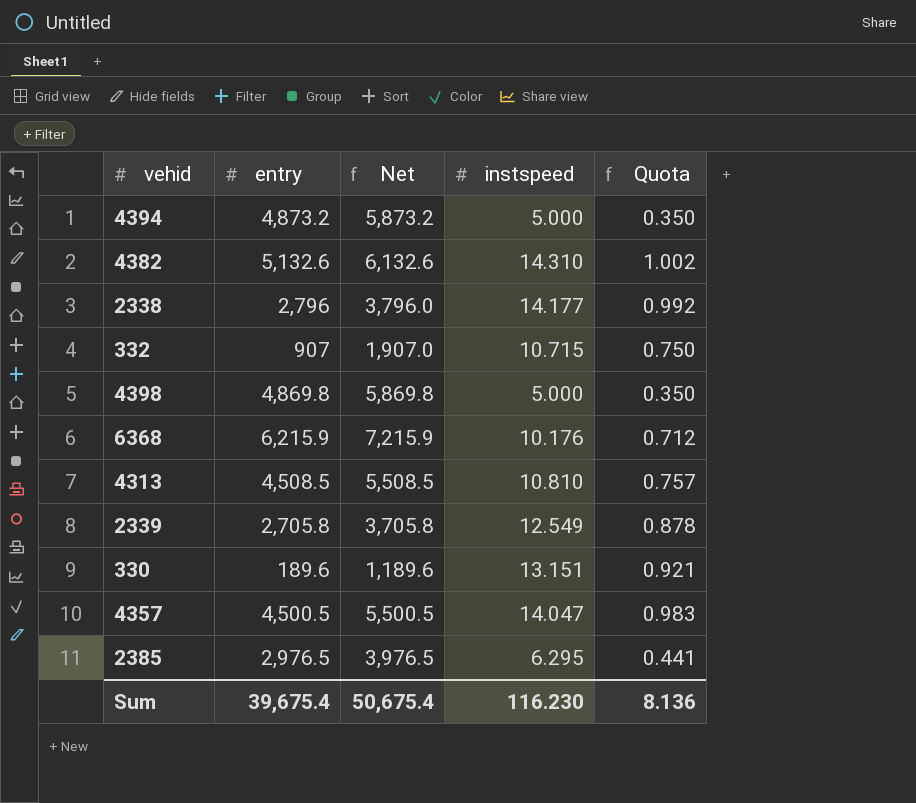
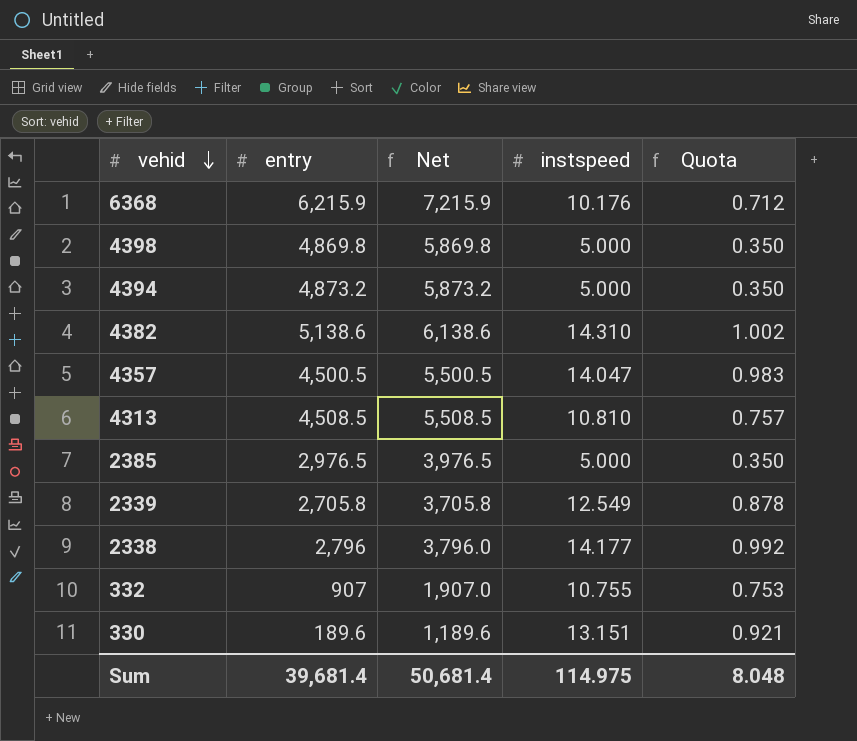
row order: none -> vehid descending
4382 | entry: 5,132.6 -> 5,138.6
4382 | Net: 6,132.6 -> 6,138.6
2385 | instspeed: 6.295 -> 5.000
2385 | Quota: 0.441 -> 0.350
332 | instspeed: 10.715 -> 10.755
332 | Quota: 0.750 -> 0.753
Sum | entry: 39,675.4 -> 39,681.4
Sum | Net: 50,675.4 -> 50,681.4
Sum | instspeed: 116.230 -> 114.975
Sum | Quota: 8.136 -> 8.048

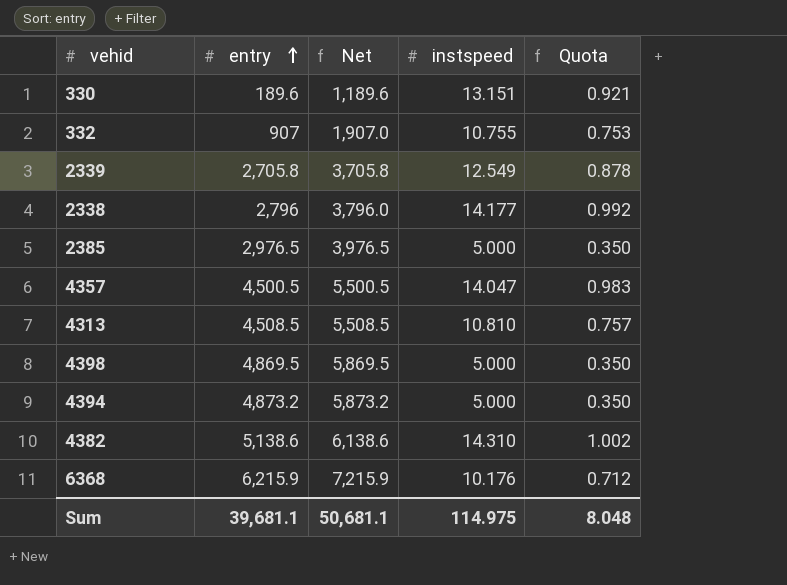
row order: vehid descending -> entry ascending
4398 | entry: 4,869.8 -> 4,869.5
4398 | Net: 5,869.8 -> 5,869.5
Sum | entry: 39,681.4 -> 39,681.1
Sum | Net: 50,681.4 -> 50,681.1

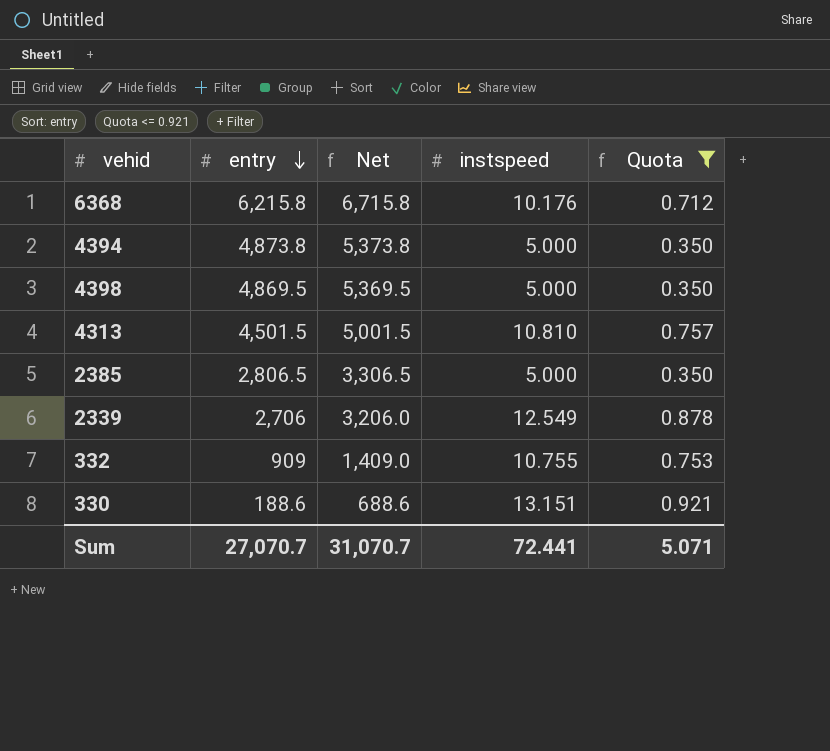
filter: none -> Quota <= 0.921
row order: entry ascending -> entry descending
column Net | formula: [entry] + 1000 -> [entry] + 500
6368 | entry: 6,215.9 -> 6,215.8
4394 | entry: 4,873.2 -> 4,873.8
4313 | entry: 4,508.5 -> 4,501.5
2385 | entry: 2,976.5 -> 2,806.5
2339 | entry: 2,705.8 -> 2,706
332 | entry: 907 -> 909
330 | entry: 189.6 -> 188.6
Sum | entry: 39,681.1 -> 27,070.7
Sum | Net: 50,681.1 -> 31,070.7
Sum | instspeed: 114.975 -> 72.441
Sum | Quota: 8.048 -> 5.071

